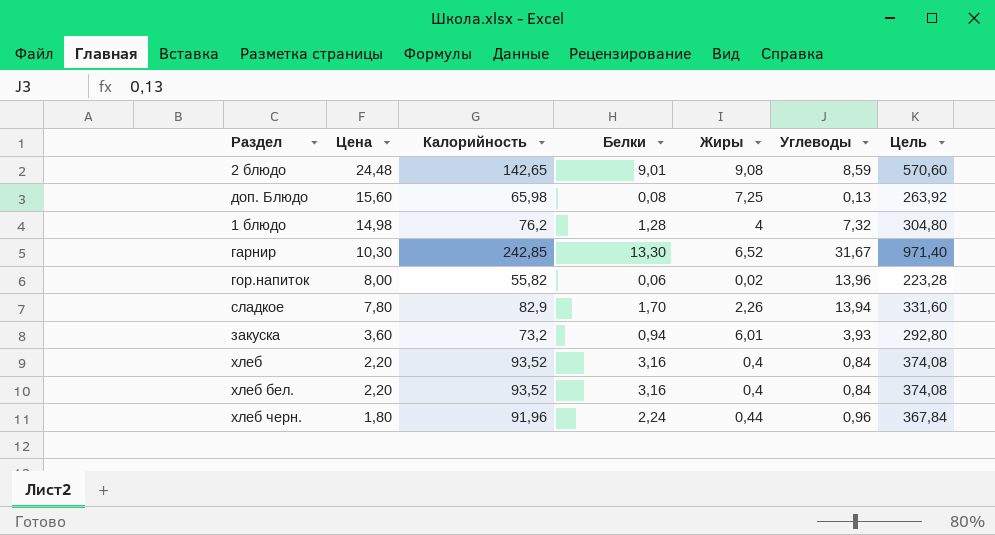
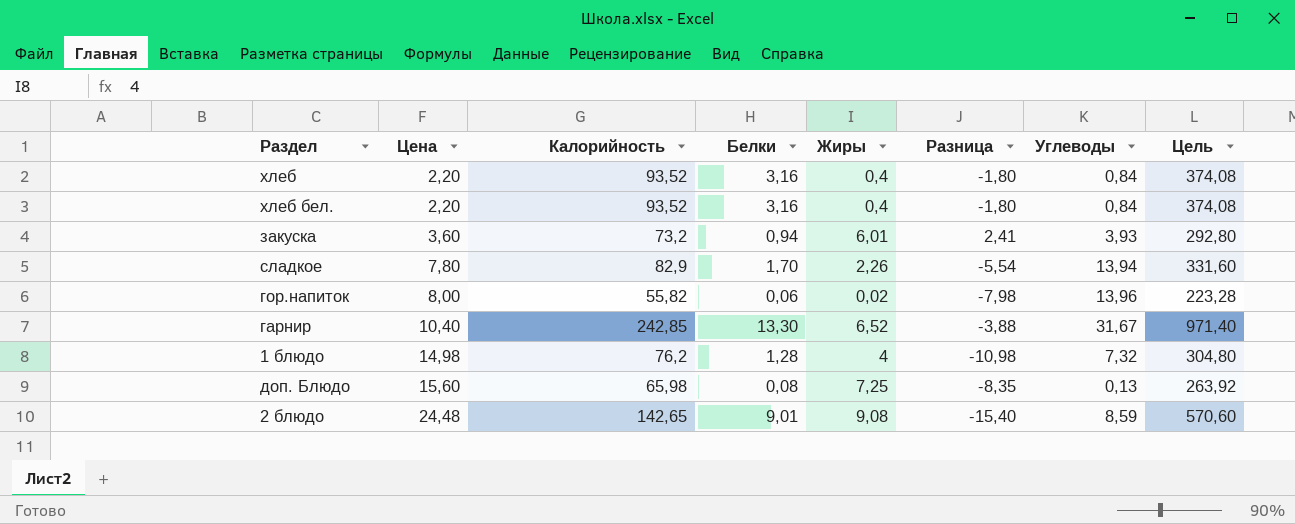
row order: Цена descending -> Цена ascending
column Разница | formula: none -> [Жиры] - [Цена]
row хлеб черн.: 1,80 | 91,96 | 2,24 | 0,44 | 0,96 | 367,84 -> none
гарнир | Цена: 10,30 -> 10,40

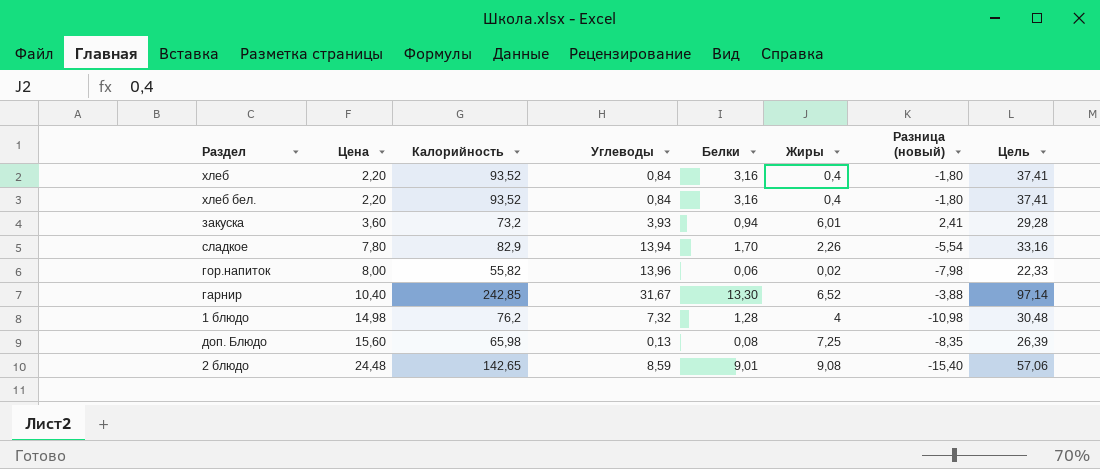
column Углеводы | position: 7 -> 4
column name: Разница -> Разница (новый)
column Цель | formula: [Калорийность] * 4 -> [Калорийность] * 0,4

